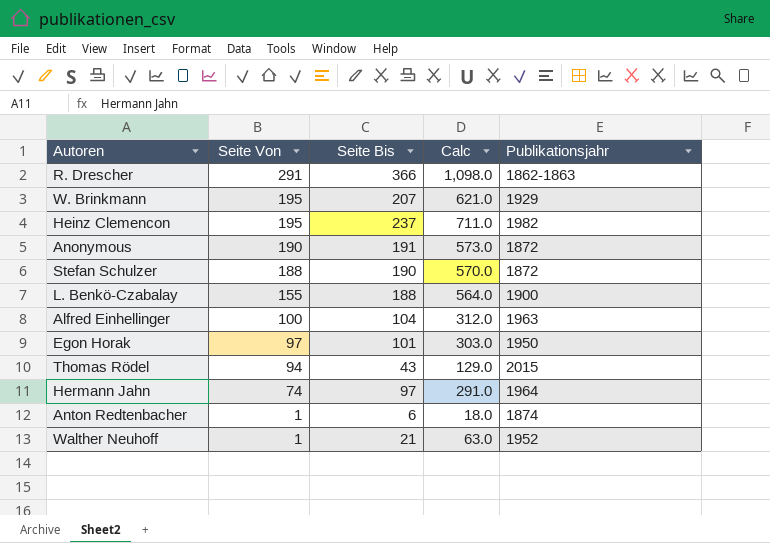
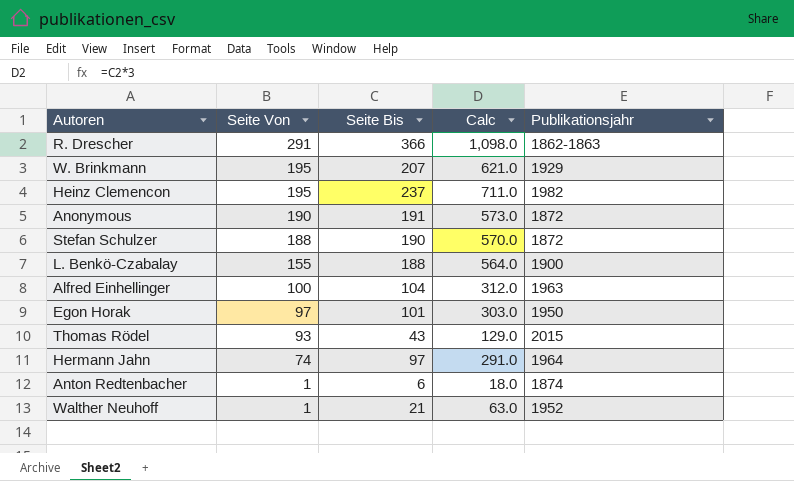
Thomas Rödel | Seite Von: 94 -> 93

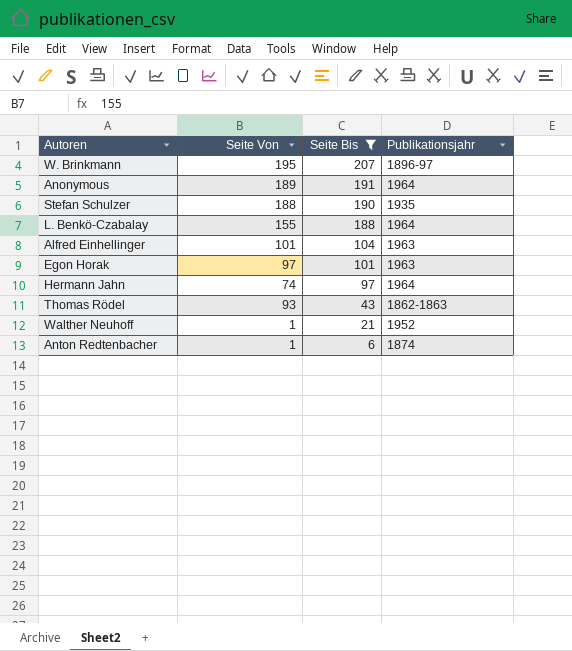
filter: none -> Seite Bis <= 207
row order: Seite Von descending -> Seite Bis descending
column Calc | formula: [Seite Bis] * 3 -> none
W. Brinkmann | Publikationsjahr: 1929 -> 1896-97
Anonymous | Seite Von: 190 -> 189
Anonymous | Publikationsjahr: 1872 -> 1964
Stefan Schulzer | Publikationsjahr: 1872 -> 1935
L. Benkö-Czabalay | Publikationsjahr: 1900 -> 1964
Alfred Einhellinger | Seite Von: 100 -> 101
Egon Horak | Publikationsjahr: 1950 -> 1963
Thomas Rödel | Publikationsjahr: 2015 -> 1862-1863

